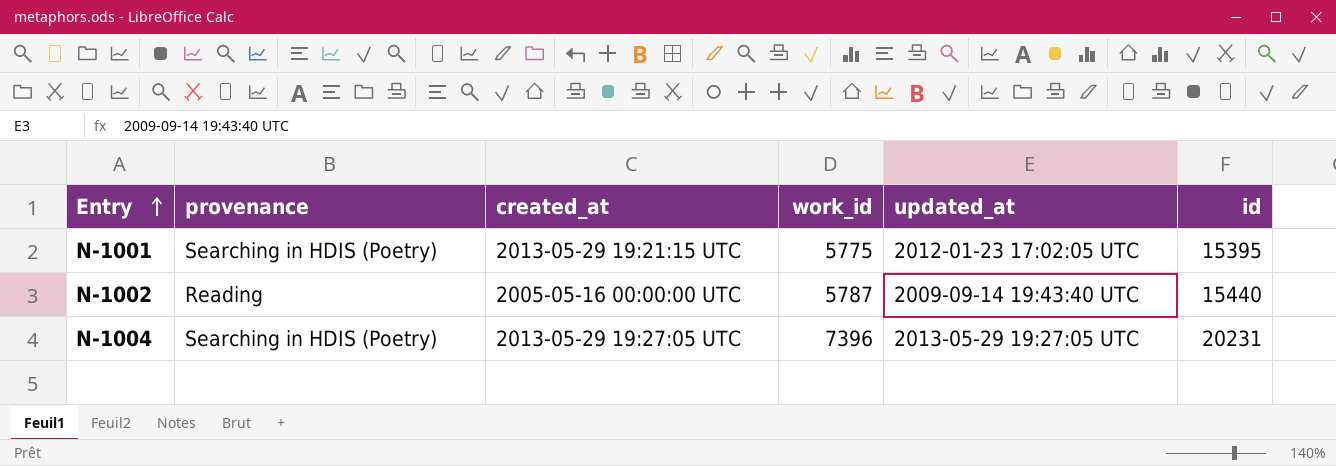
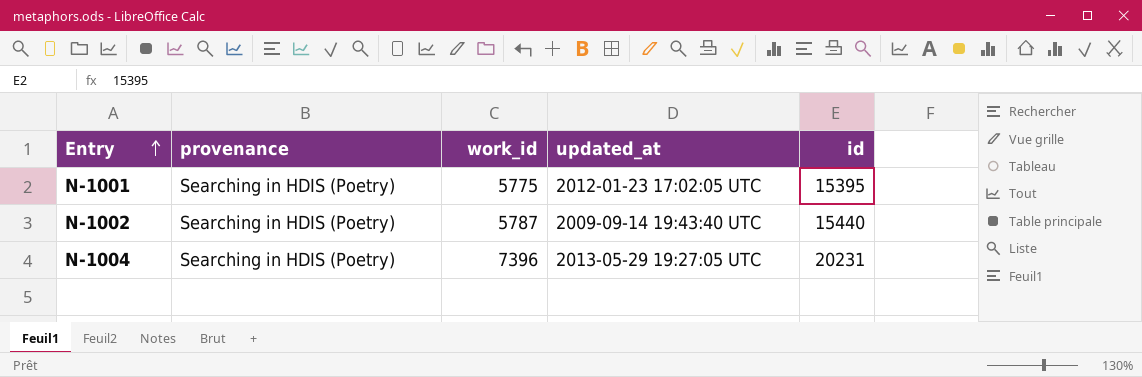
column created_at | position: 3 -> none
N-1002 | provenance: Reading -> Searching in HDIS (Poetry)

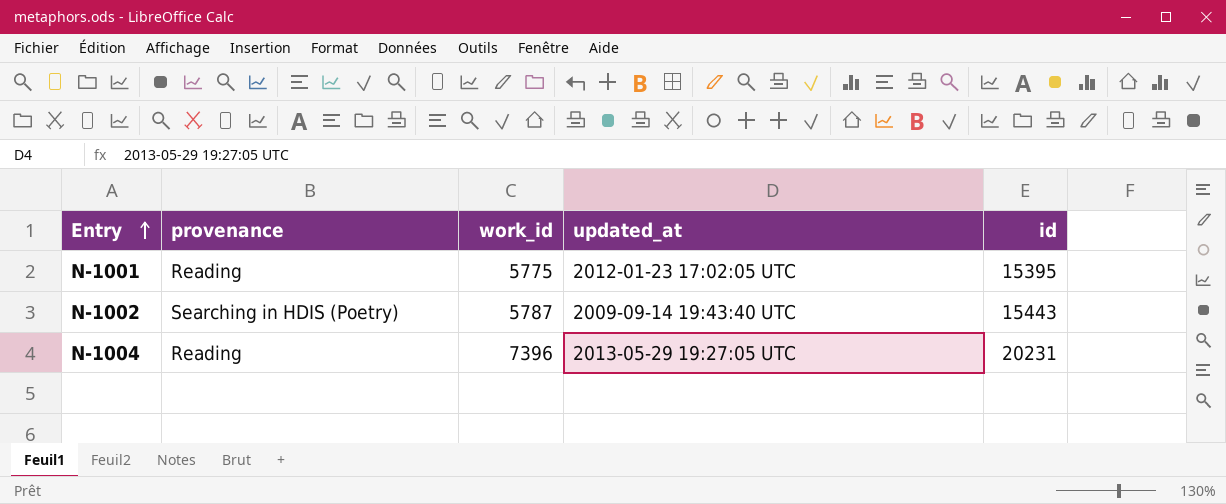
N-1001 | provenance: Searching in HDIS (Poetry) -> Reading
N-1002 | id: 15440 -> 15443
N-1004 | provenance: Searching in HDIS (Poetry) -> Reading

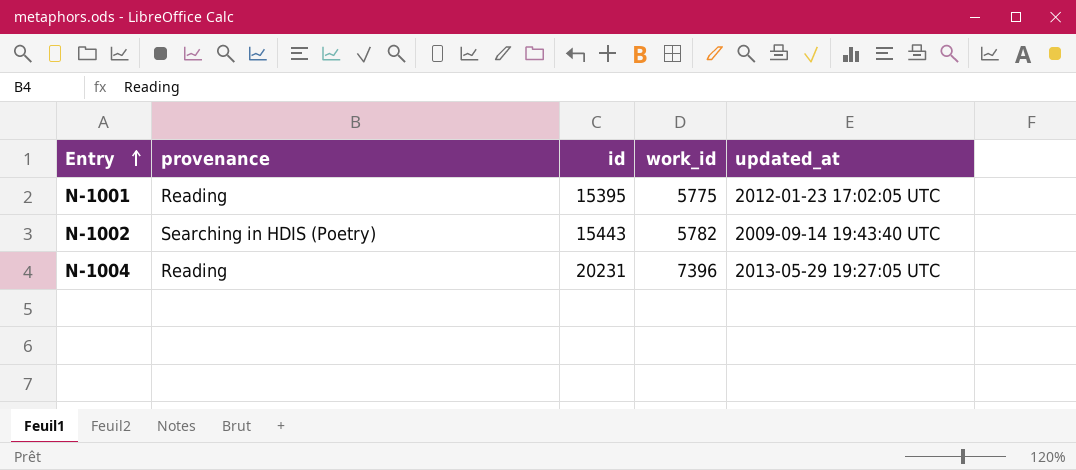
column id | position: 5 -> 3
N-1002 | work_id: 5787 -> 5782

